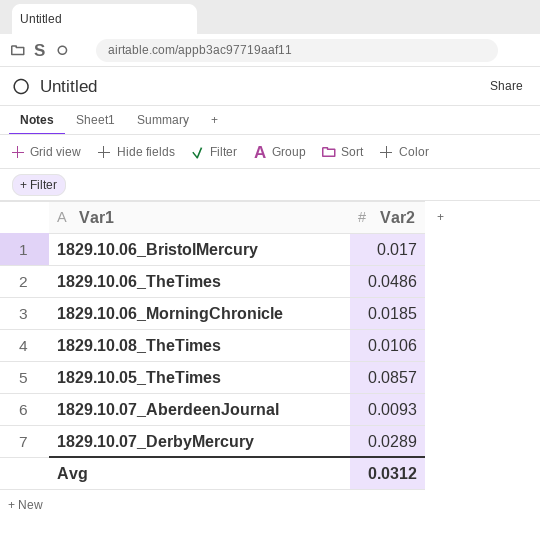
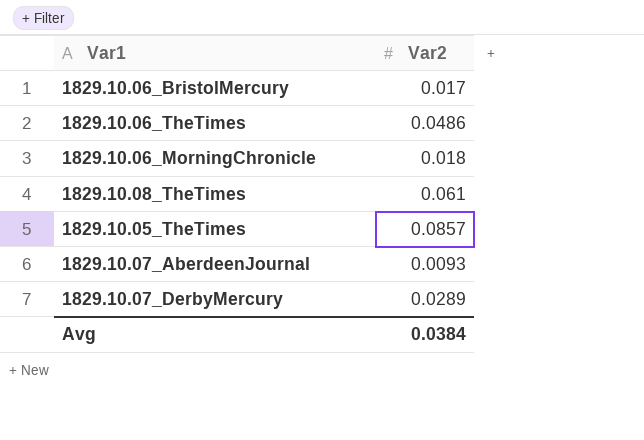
1829.10.06_MorningChronicle | Var2: 0.0185 -> 0.018
1829.10.08_TheTimes | Var2: 0.0106 -> 0.061
Avg | Var2: 0.0312 -> 0.0384

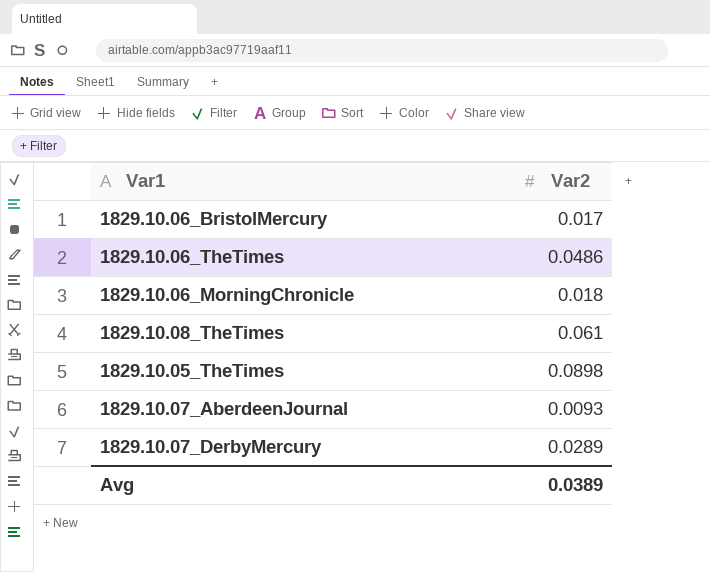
1829.10.05_TheTimes | Var2: 0.0857 -> 0.0898
Avg | Var2: 0.0384 -> 0.0389

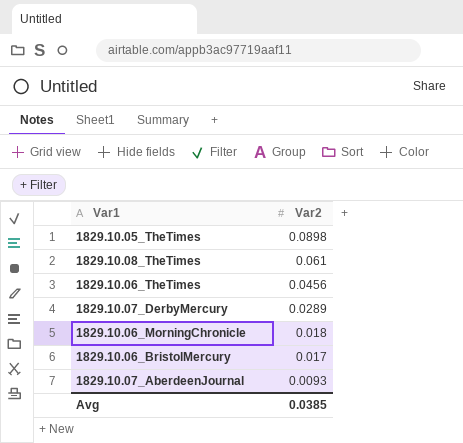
row order: none -> Var2 descending
1829.10.06_TheTimes | Var2: 0.0486 -> 0.0456
Avg | Var2: 0.0389 -> 0.0385

